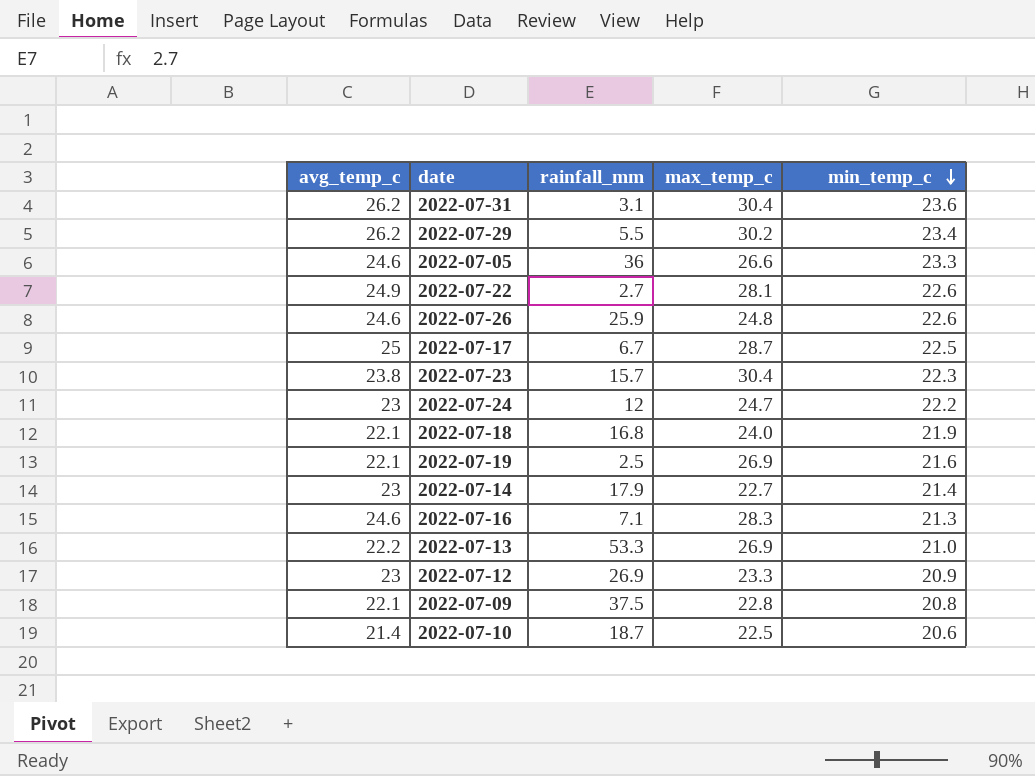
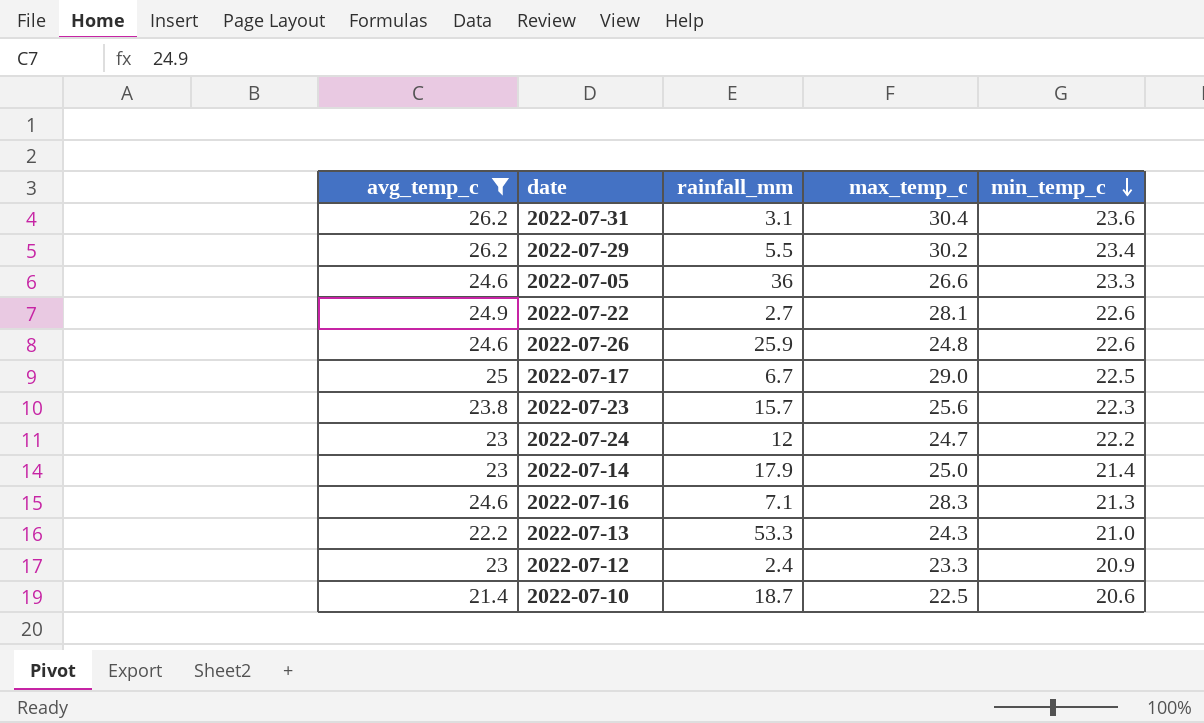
filter: none -> avg_temp_c != 22.1
2022-07-17 | max_temp_c: 28.7 -> 29.0
2022-07-23 | max_temp_c: 30.4 -> 25.6
2022-07-14 | max_temp_c: 22.7 -> 25.0
2022-07-13 | max_temp_c: 26.9 -> 24.3
2022-07-12 | rainfall_mm: 26.9 -> 2.4

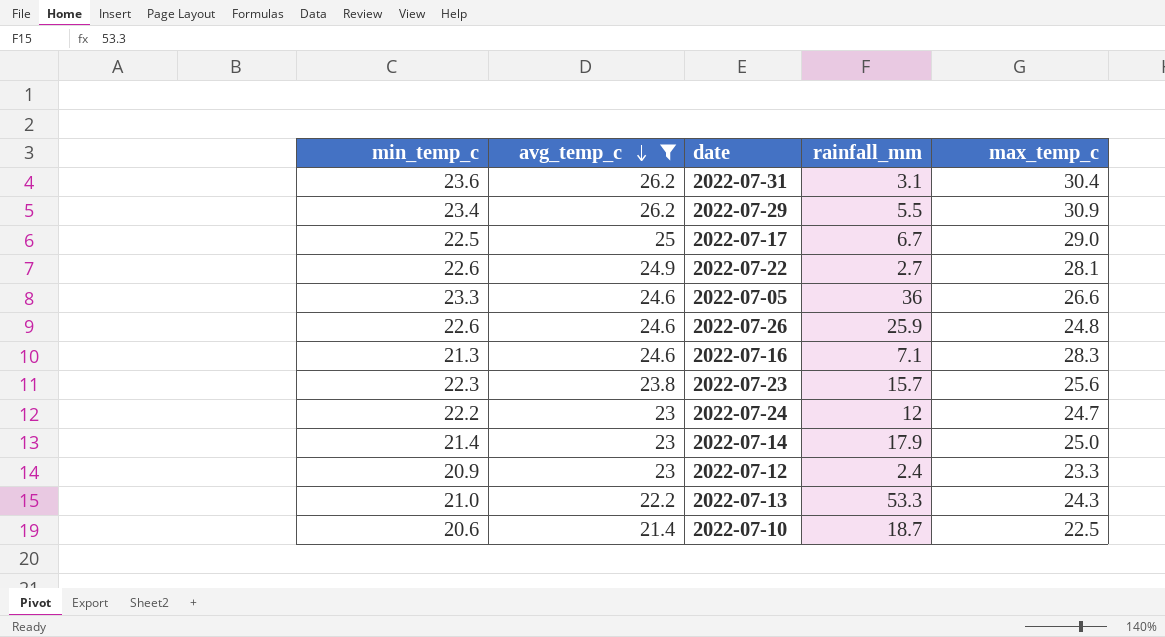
row order: min_temp_c descending -> avg_temp_c descending
column min_temp_c | position: 5 -> 1
2022-07-29 | max_temp_c: 30.2 -> 30.9

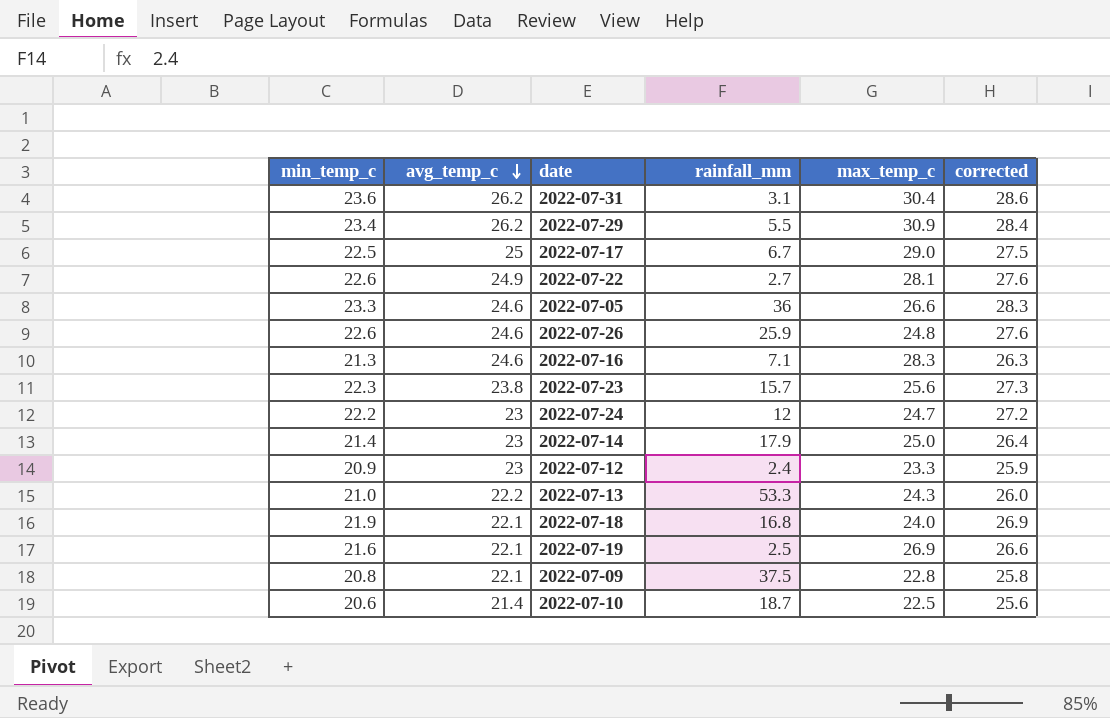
filter: avg_temp_c != 22.1 -> none
column corrected | formula: none -> [min_temp_c] + 5

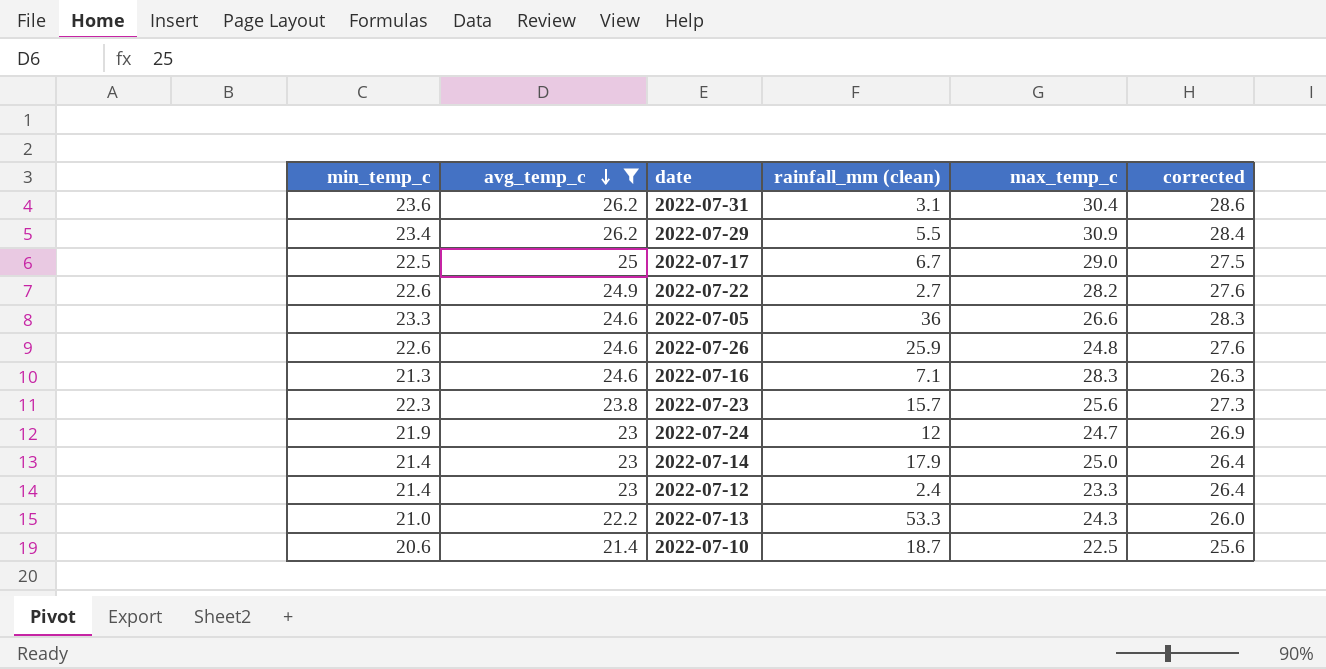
filter: none -> avg_temp_c != 22.1
column name: rainfall_mm -> rainfall_mm (clean)
2022-07-22 | max_temp_c: 28.1 -> 28.2
2022-07-24 | min_temp_c: 22.2 -> 21.9
2022-07-24 | corrected: 27.2 -> 26.9
2022-07-12 | min_temp_c: 20.9 -> 21.4
2022-07-12 | corrected: 25.9 -> 26.4

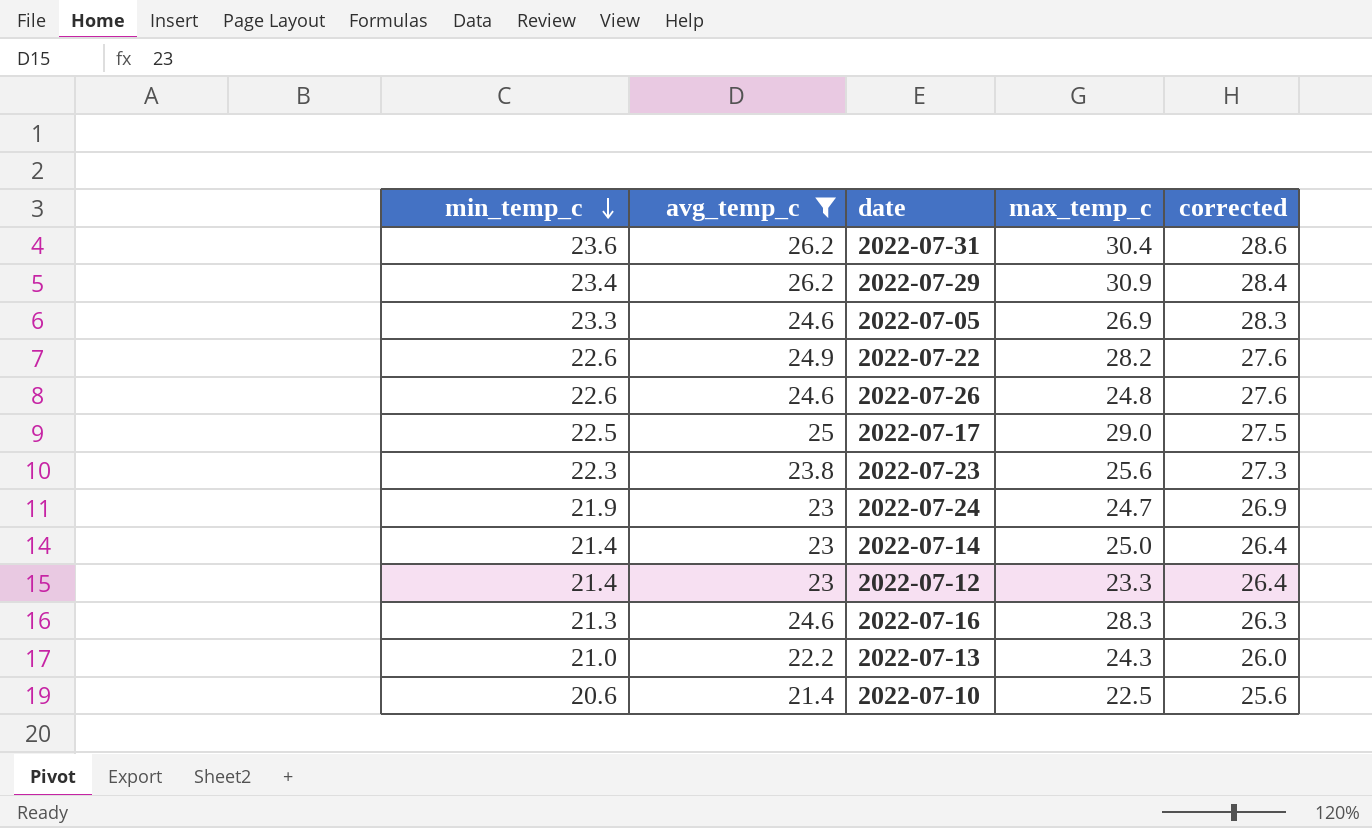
row order: avg_temp_c descending -> min_temp_c descending
column rainfall_mm (clean) | position: 4 -> none
2022-07-05 | max_temp_c: 26.6 -> 26.9

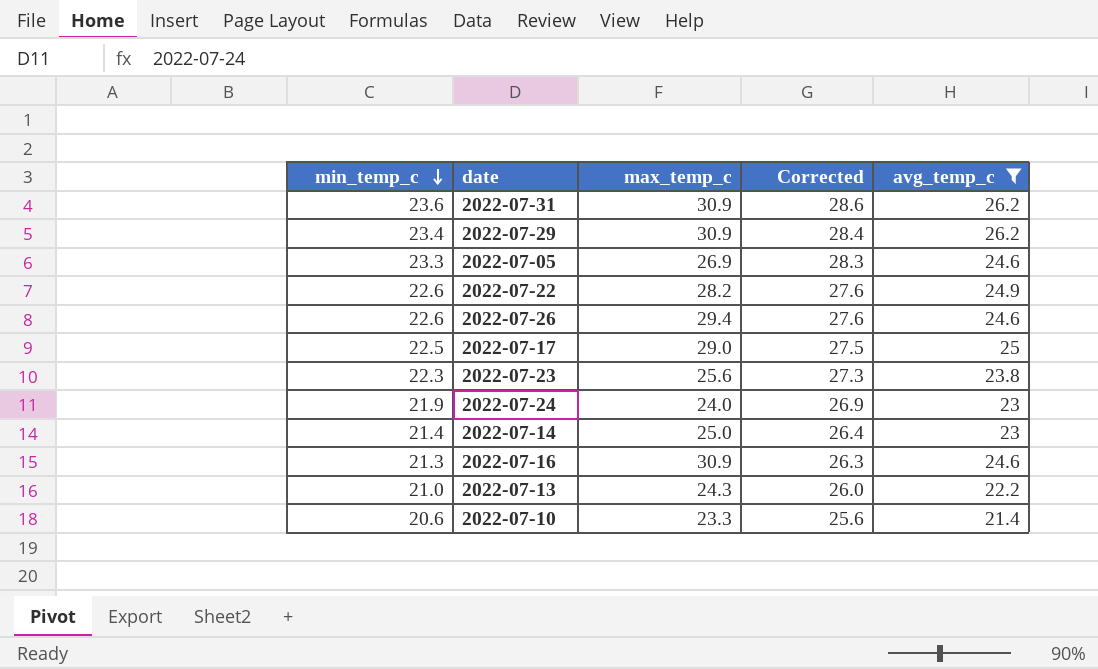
column name: corrected -> Corrected
column avg_temp_c | position: 2 -> 5
row 2022-07-12: 21.4 | 23 | 23.3 | 26.4 -> none
2022-07-31 | max_temp_c: 30.4 -> 30.9
2022-07-26 | max_temp_c: 24.8 -> 29.4
2022-07-24 | max_temp_c: 24.7 -> 24.0
2022-07-16 | max_temp_c: 28.3 -> 30.9
2022-07-10 | max_temp_c: 22.5 -> 23.3

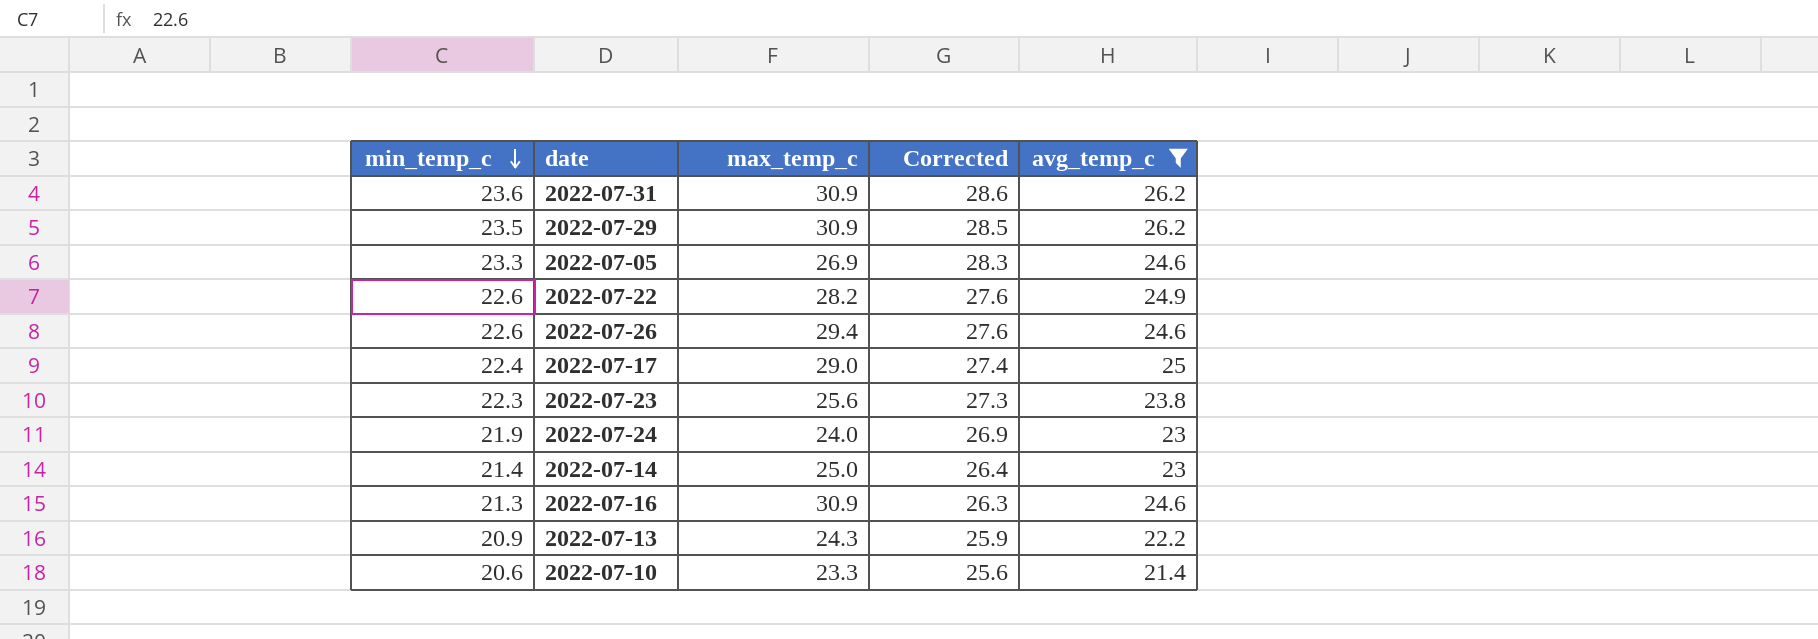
2022-07-29 | min_temp_c: 23.4 -> 23.5
2022-07-29 | Corrected: 28.4 -> 28.5
2022-07-17 | min_temp_c: 22.5 -> 22.4
2022-07-17 | Corrected: 27.5 -> 27.4
2022-07-13 | min_temp_c: 21.0 -> 20.9
2022-07-13 | Corrected: 26.0 -> 25.9

